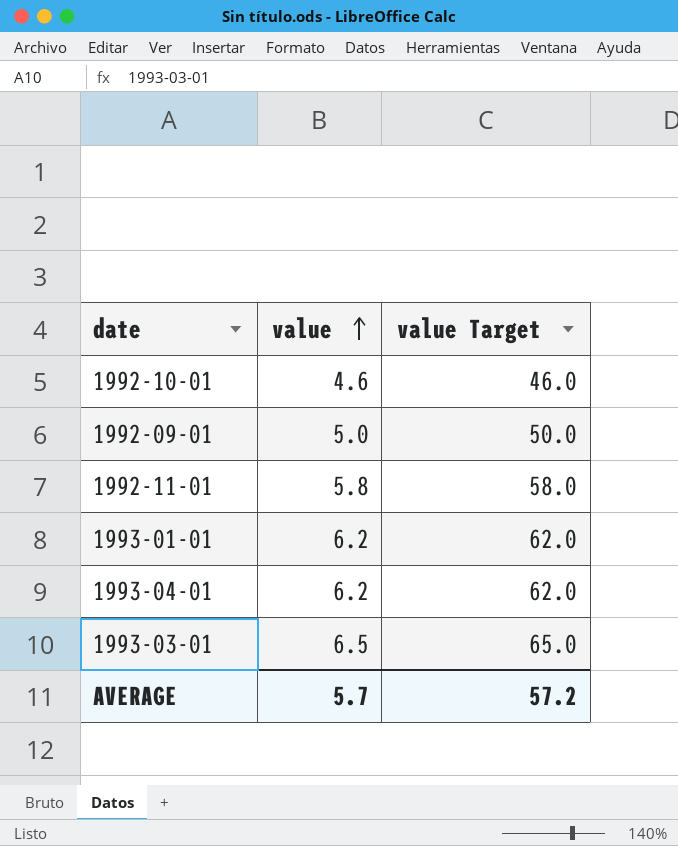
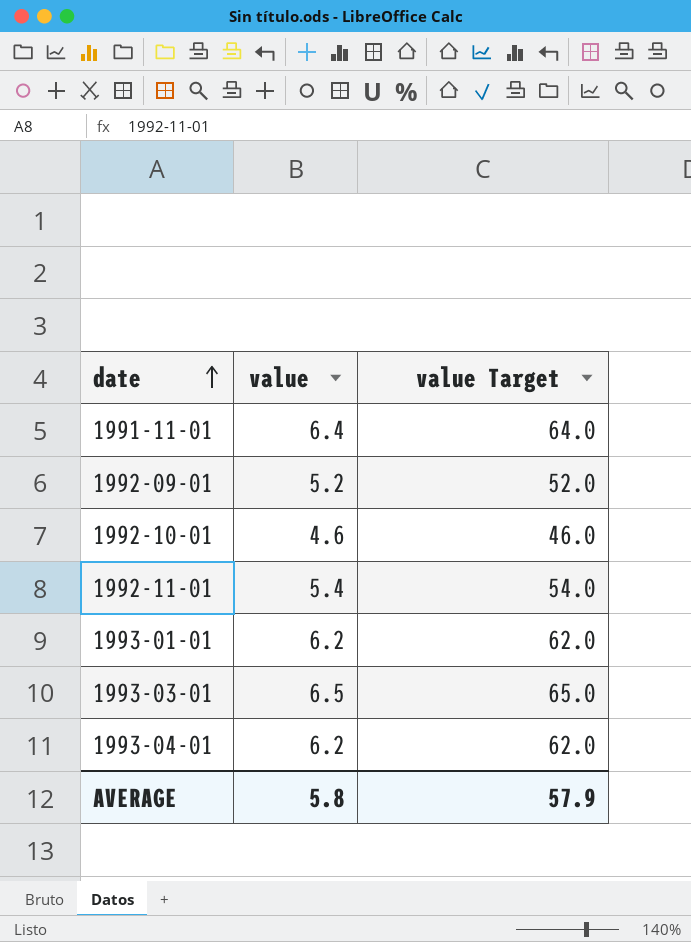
row order: value ascending -> date ascending
row 1991-11-01: none -> 6.4 | 64.0
1992-09-01 | value: 5.0 -> 5.2
1992-09-01 | value Target: 50.0 -> 52.0
1992-11-01 | value: 5.8 -> 5.4
1992-11-01 | value Target: 58.0 -> 54.0
AVERAGE | value: 5.7 -> 5.8
AVERAGE | value Target: 57.2 -> 57.9

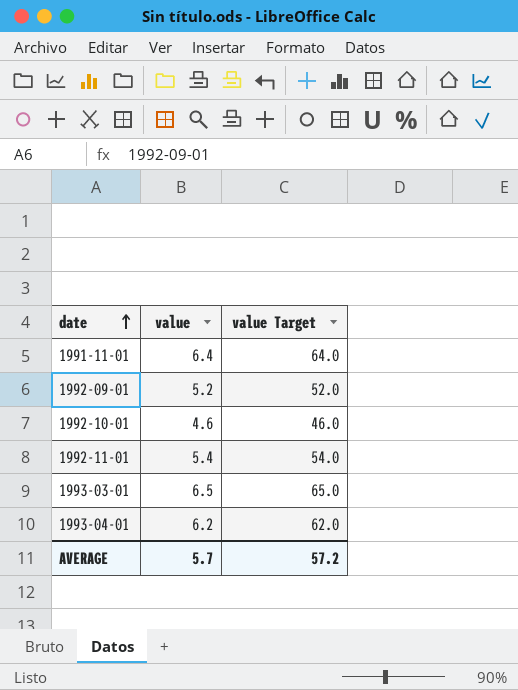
row 1993-01-01: 6.2 | 62.0 -> none
AVERAGE | value: 5.8 -> 5.7
AVERAGE | value Target: 57.9 -> 57.2

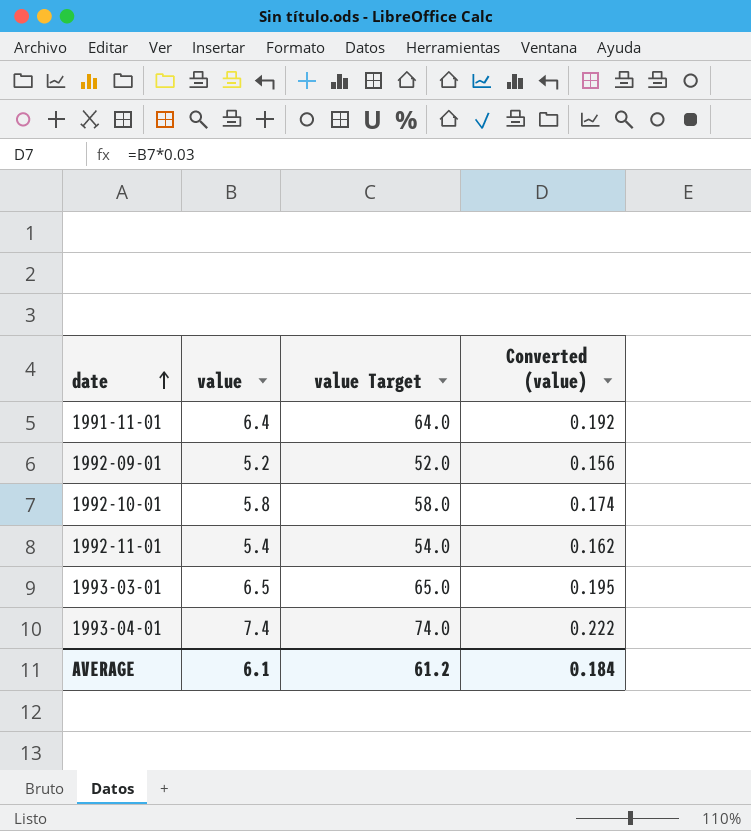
column Converted (value) | formula: none -> [value] * 0.03
1992-10-01 | value: 4.6 -> 5.8
1992-10-01 | value Target: 46.0 -> 58.0
1993-04-01 | value: 6.2 -> 7.4
1993-04-01 | value Target: 62.0 -> 74.0
AVERAGE | value: 5.7 -> 6.1
AVERAGE | value Target: 57.2 -> 61.2

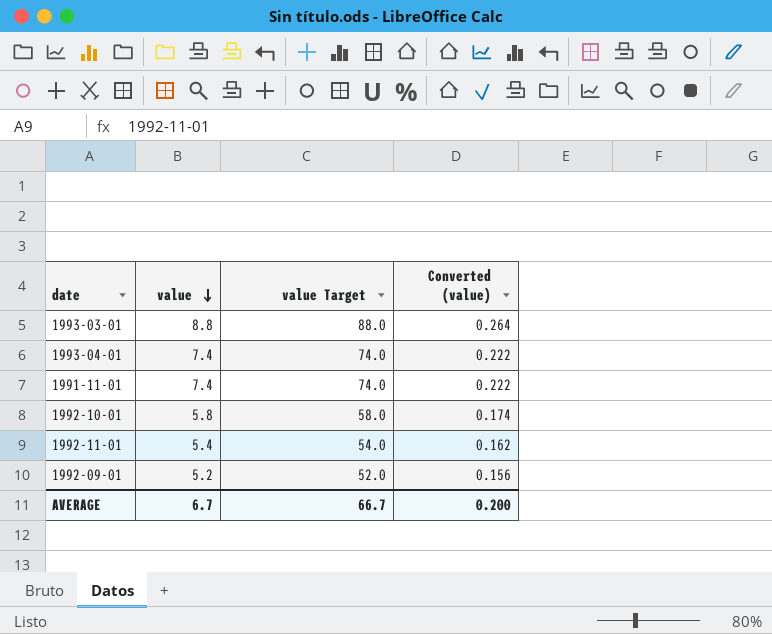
row order: date ascending -> value descending
1993-03-01 | value: 6.5 -> 8.8
1993-03-01 | value Target: 65.0 -> 88.0
1993-03-01 | Converted (value): 0.195 -> 0.264
1991-11-01 | value: 6.4 -> 7.4
1991-11-01 | value Target: 64.0 -> 74.0
1991-11-01 | Converted (value): 0.192 -> 0.222
AVERAGE | value: 6.1 -> 6.7
AVERAGE | value Target: 61.2 -> 66.7
AVERAGE | Converted (value): 0.184 -> 0.200

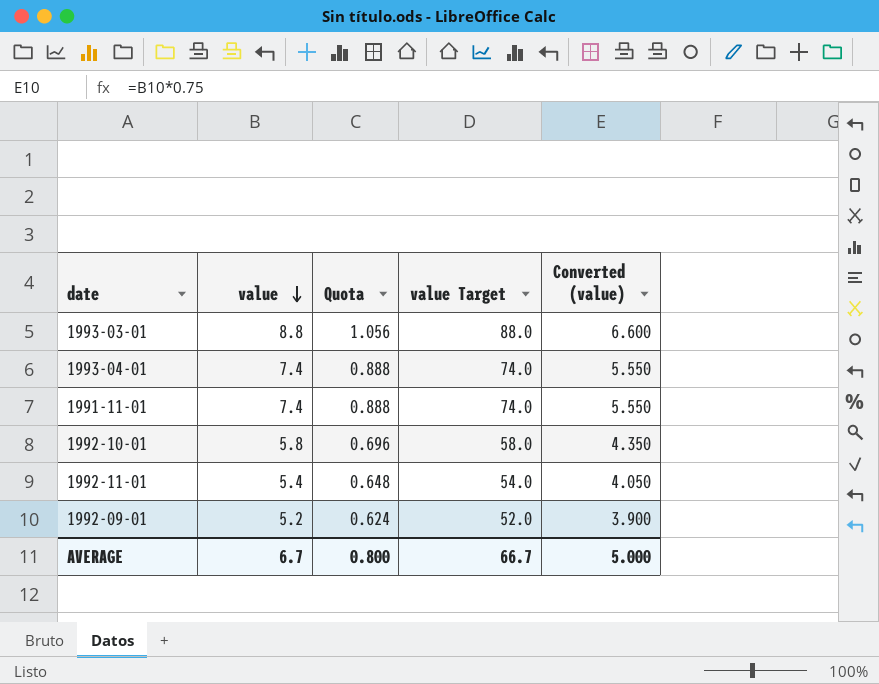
column Quota | formula: none -> [value] * 0.12
column Converted (value) | formula: [value] * 0.03 -> [value] * 0.75
AVERAGE | Converted (value): 0.200 -> 5.000

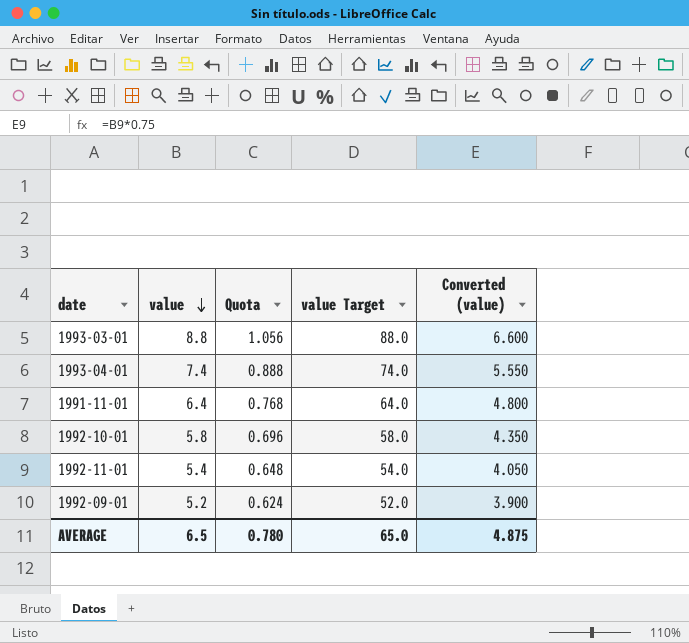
1991-11-01 | value: 7.4 -> 6.4
1991-11-01 | Quota: 0.888 -> 0.768
1991-11-01 | value Target: 74.0 -> 64.0
1991-11-01 | Converted (value): 5.550 -> 4.800
AVERAGE | value: 6.7 -> 6.5
AVERAGE | Quota: 0.800 -> 0.780
AVERAGE | value Target: 66.7 -> 65.0
AVERAGE | Converted (value): 5.000 -> 4.875

